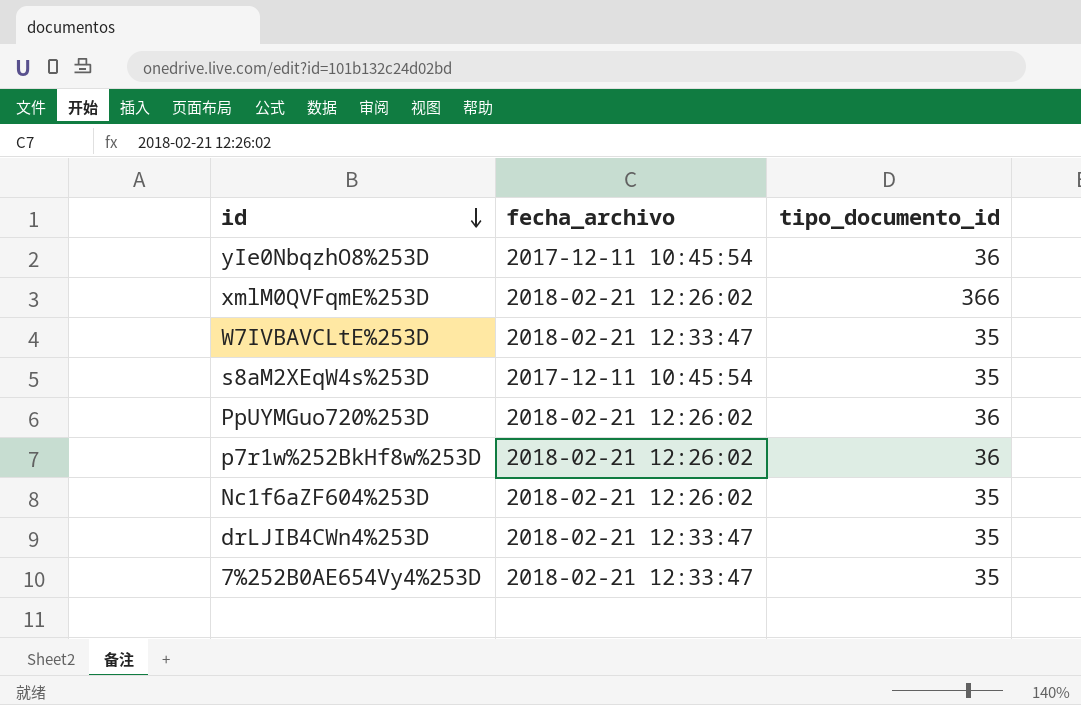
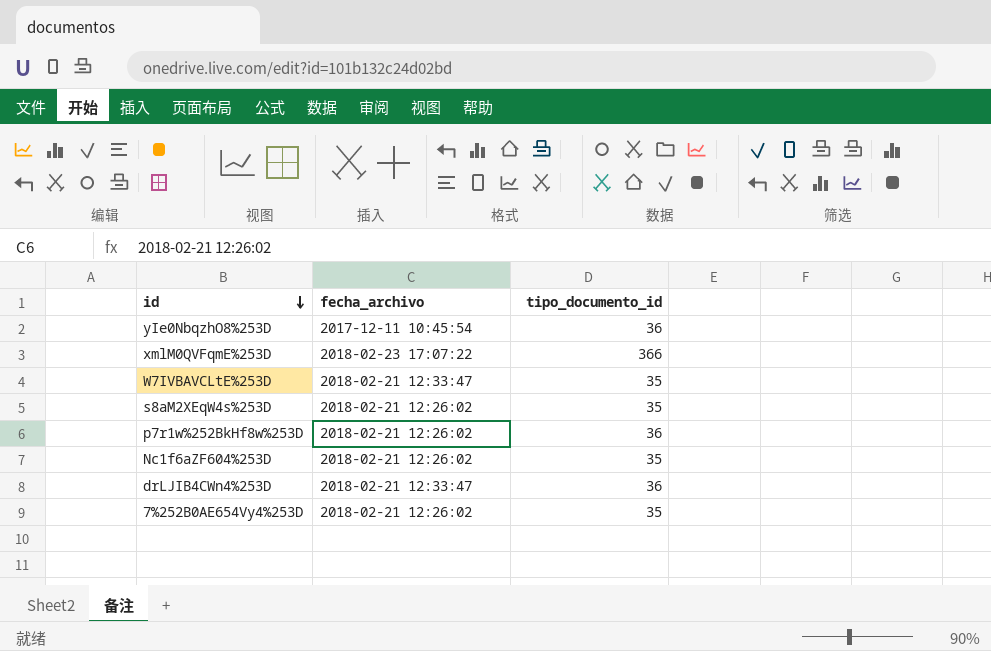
row PpUYMGuo720%253D: 2018-02-21 12:26:02 | 36 -> none
xmlM0QVFqmE%253D | fecha_archivo: 2018-02-21 12:26:02 -> 2018-02-23 17:07:22
s8aM2XEqW4s%253D | fecha_archivo: 2017-12-11 10:45:54 -> 2018-02-21 12:26:02
drLJIB4CWn4%253D | tipo_documento_id: 35 -> 36
7%252B0AE654Vy4%253D | fecha_archivo: 2018-02-21 12:33:47 -> 2018-02-21 12:26:02

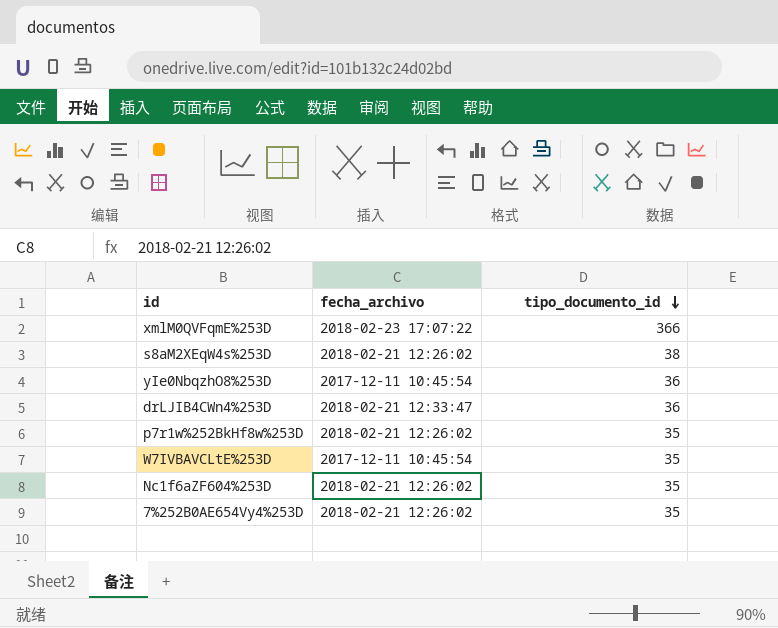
row order: id descending -> tipo_documento_id descending
s8aM2XEqW4s%253D | tipo_documento_id: 35 -> 38
p7r1w%252BkHf8w%253D | tipo_documento_id: 36 -> 35
W7IVBAVCLtE%253D | fecha_archivo: 2018-02-21 12:33:47 -> 2017-12-11 10:45:54

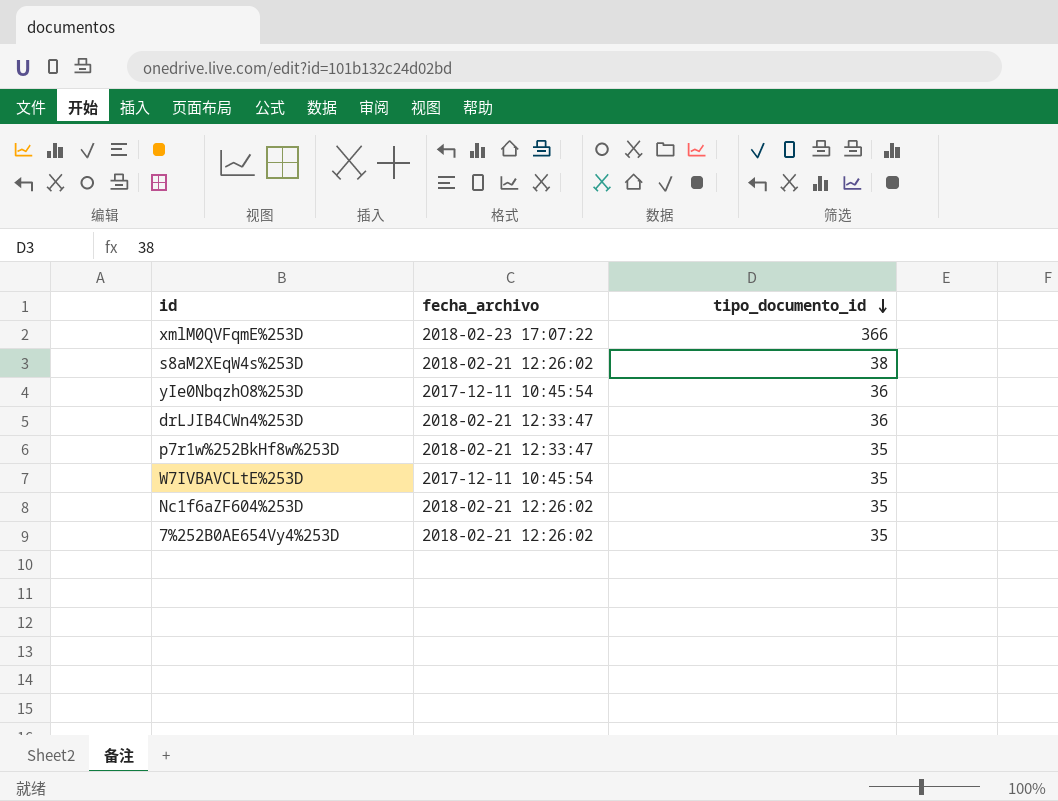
p7r1w%252BkHf8w%253D | fecha_archivo: 2018-02-21 12:26:02 -> 2018-02-21 12:33:47

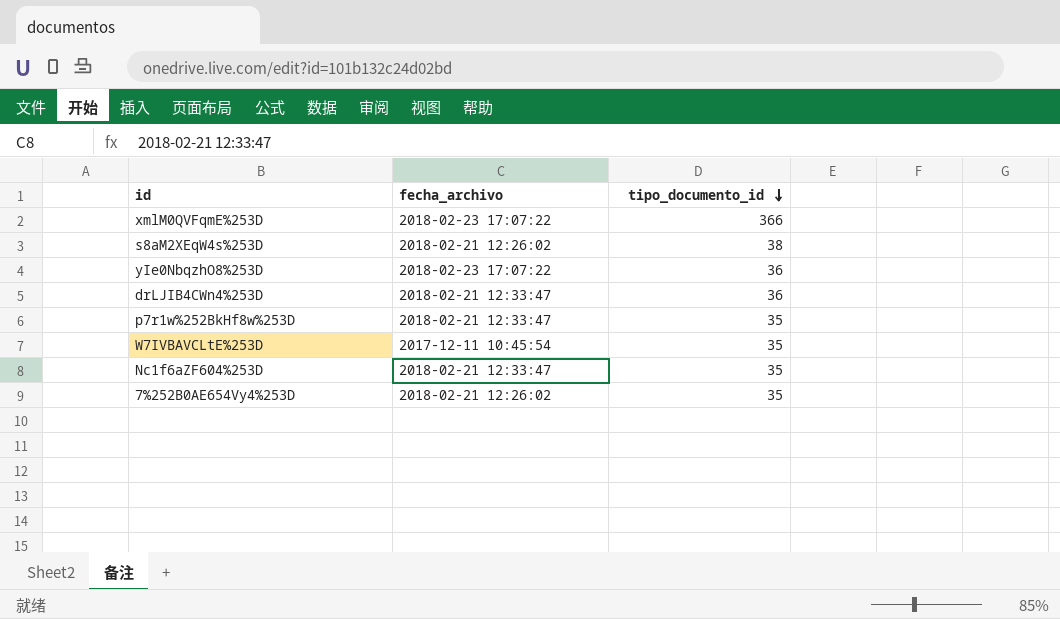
yIe0NbqzhO8%253D | fecha_archivo: 2017-12-11 10:45:54 -> 2018-02-23 17:07:22
Nc1f6aZF604%253D | fecha_archivo: 2018-02-21 12:26:02 -> 2018-02-21 12:33:47

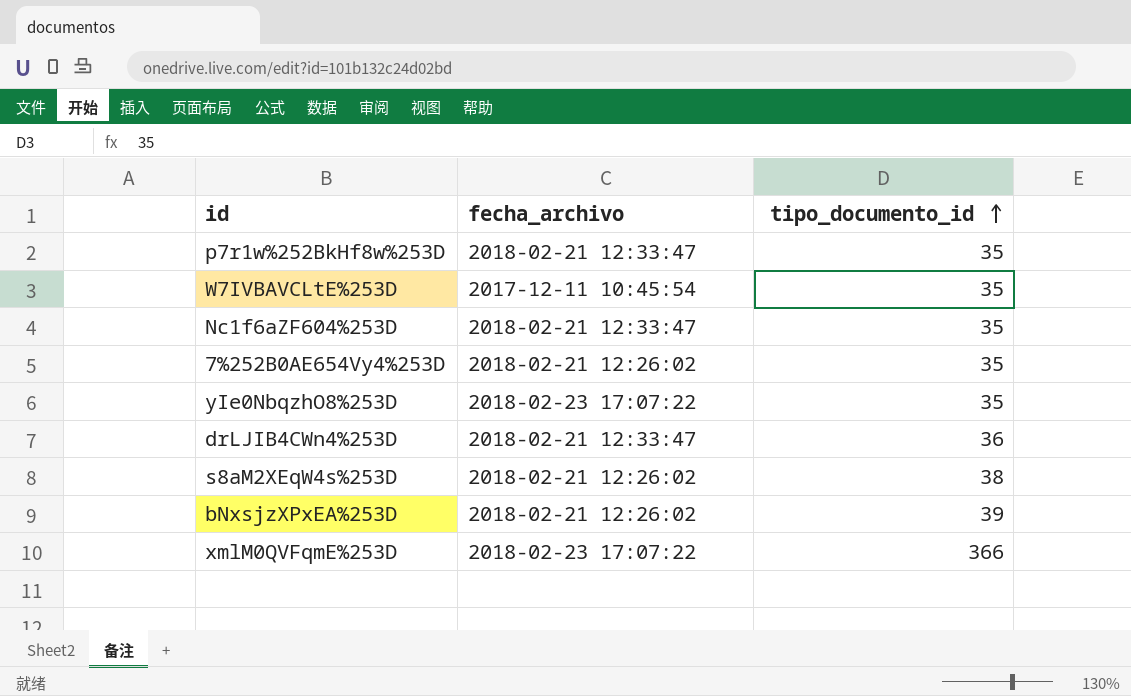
row order: tipo_documento_id descending -> tipo_documento_id ascending
yIe0NbqzhO8%253D | tipo_documento_id: 36 -> 35
row bNxsjzXPxEA%253D: none -> 2018-02-21 12:26:02 | 39

